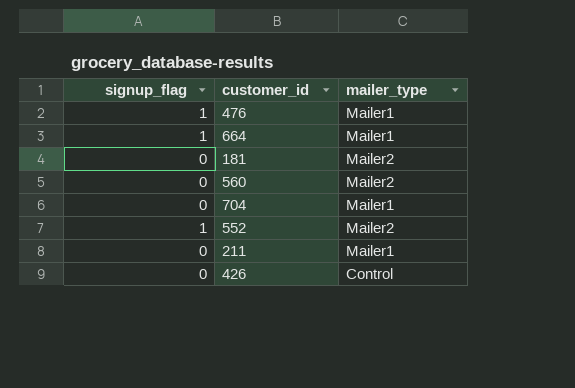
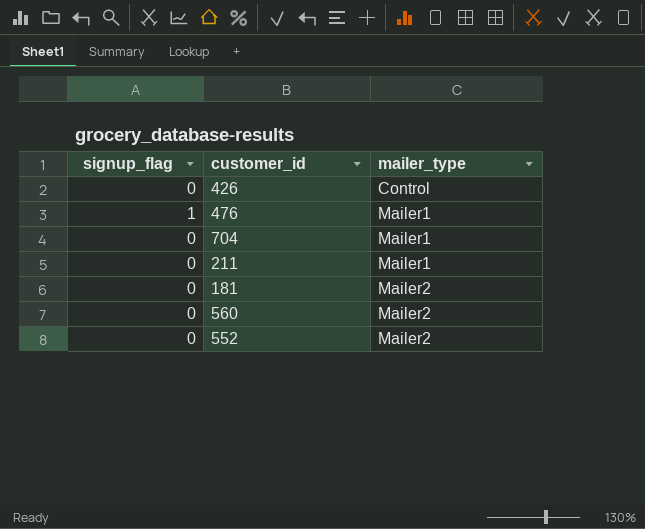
row order: none -> mailer_type ascending
row 664: 1 | Mailer1 -> none
552 | signup_flag: 1 -> 0

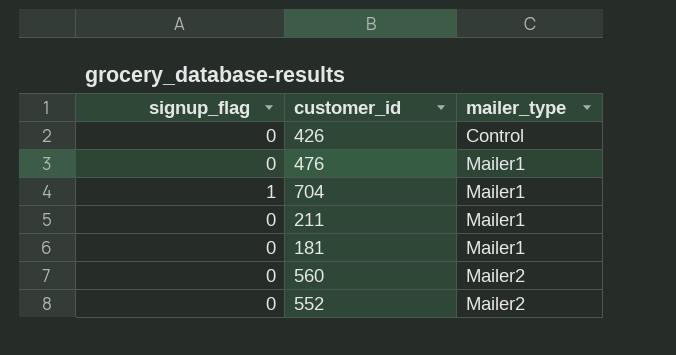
476 | signup_flag: 1 -> 0
704 | signup_flag: 0 -> 1
181 | mailer_type: Mailer2 -> Mailer1

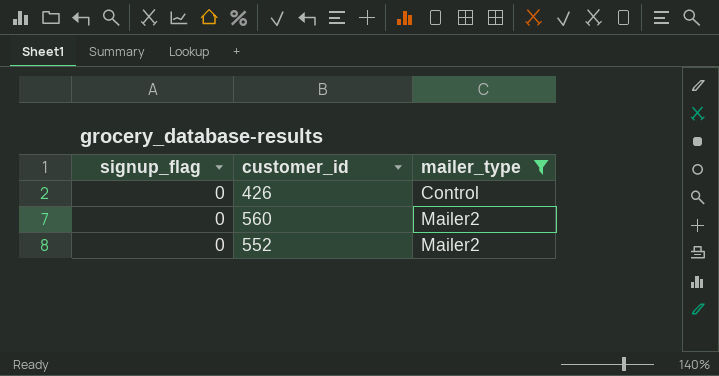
filter: none -> mailer_type != Mailer1

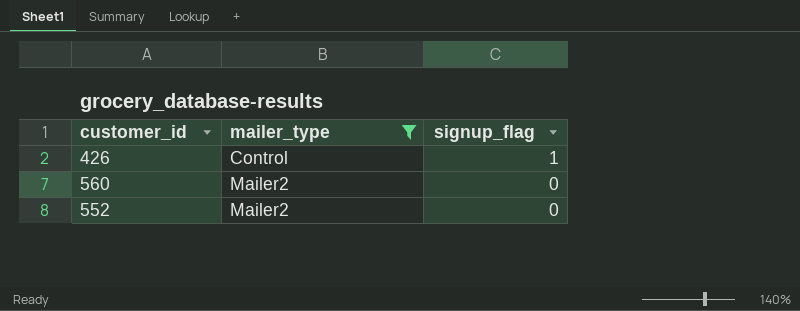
column signup_flag | position: 1 -> 3
426 | signup_flag: 0 -> 1

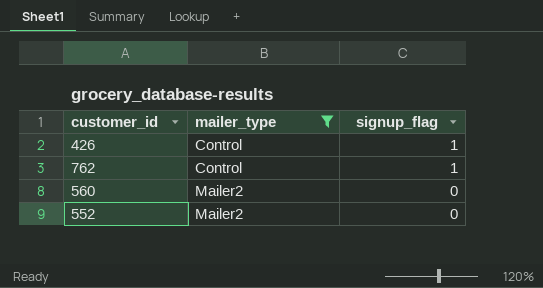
row 762: none -> Control | 1

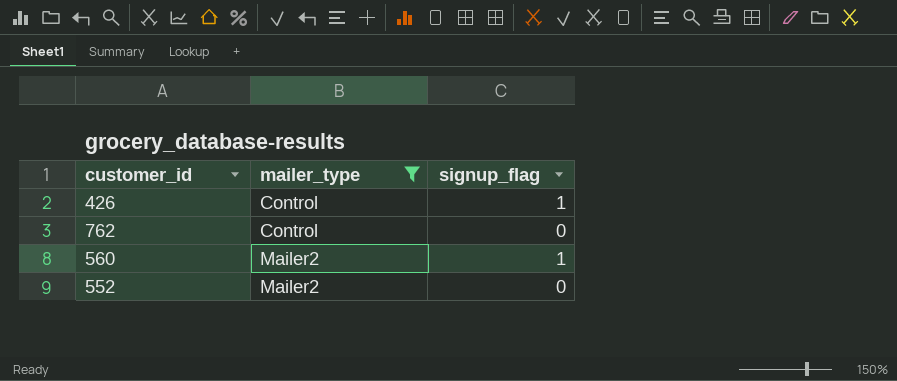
762 | signup_flag: 1 -> 0
560 | signup_flag: 0 -> 1

